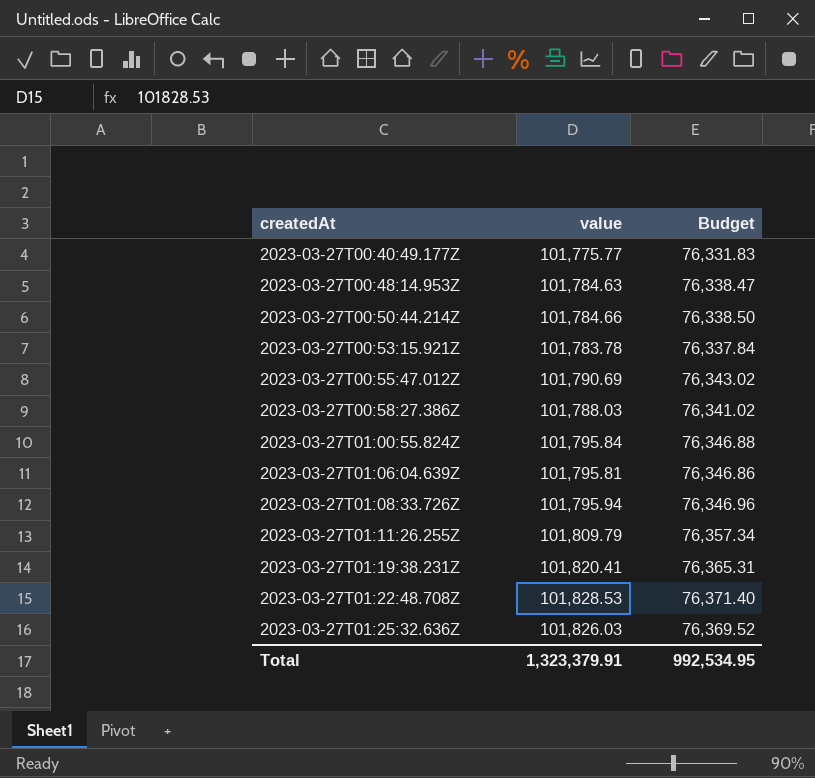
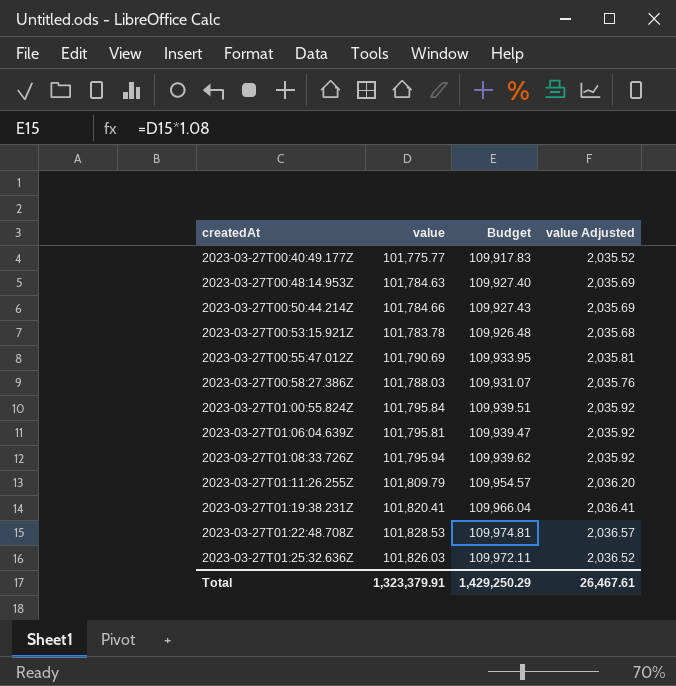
column Budget | formula: [value] * 0.75 -> [value] * 1.08
column value Adjusted | formula: none -> [value] * 0.02
Total | Budget: 992,534.95 -> 1,429,250.29

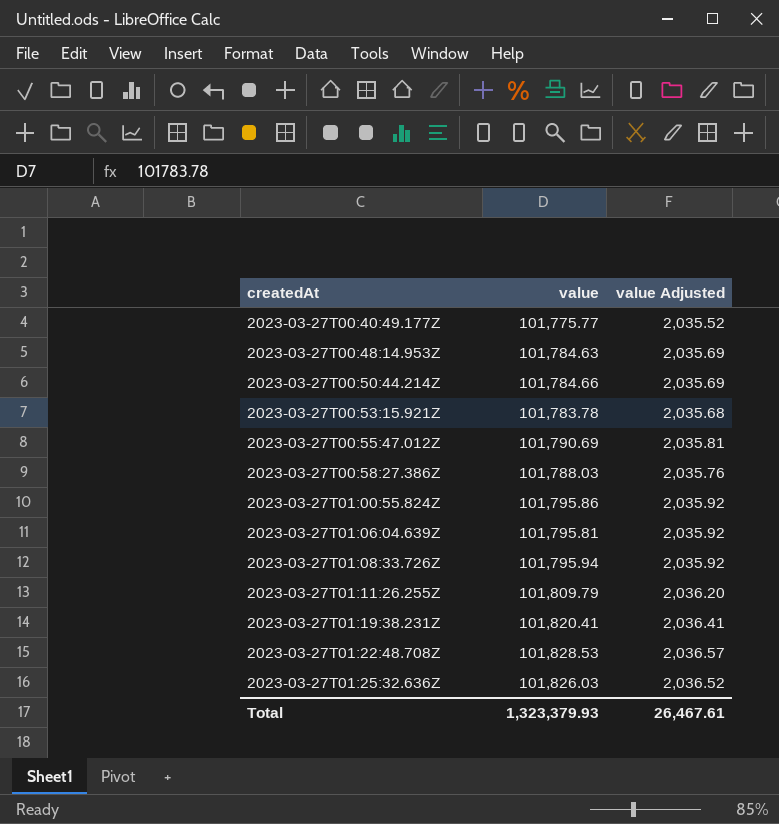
column Budget | formula: [value] * 1.08 -> none
2023-03-27T01:00:55.824Z | value: 101,795.84 -> 101,795.86
Total | value: 1,323,379.91 -> 1,323,379.93

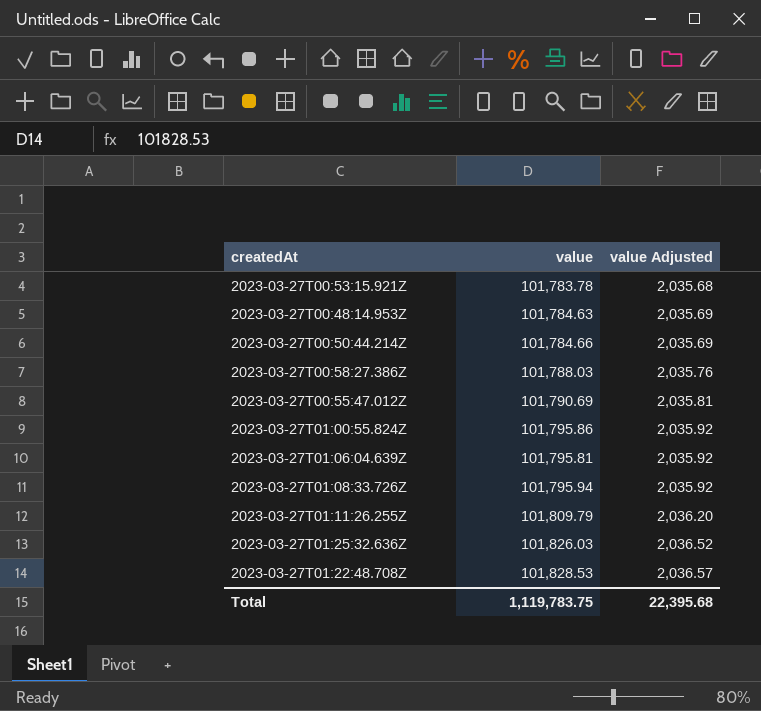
row order: createdAt ascending -> value Adjusted ascending
row 2023-03-27T00:40:49.177Z: 101,775.77 | 2,035.52 -> none
row 2023-03-27T01:19:38.231Z: 101,820.41 | 2,036.41 -> none
Total | value: 1,323,379.93 -> 1,119,783.75
Total | value Adjusted: 26,467.61 -> 22,395.68

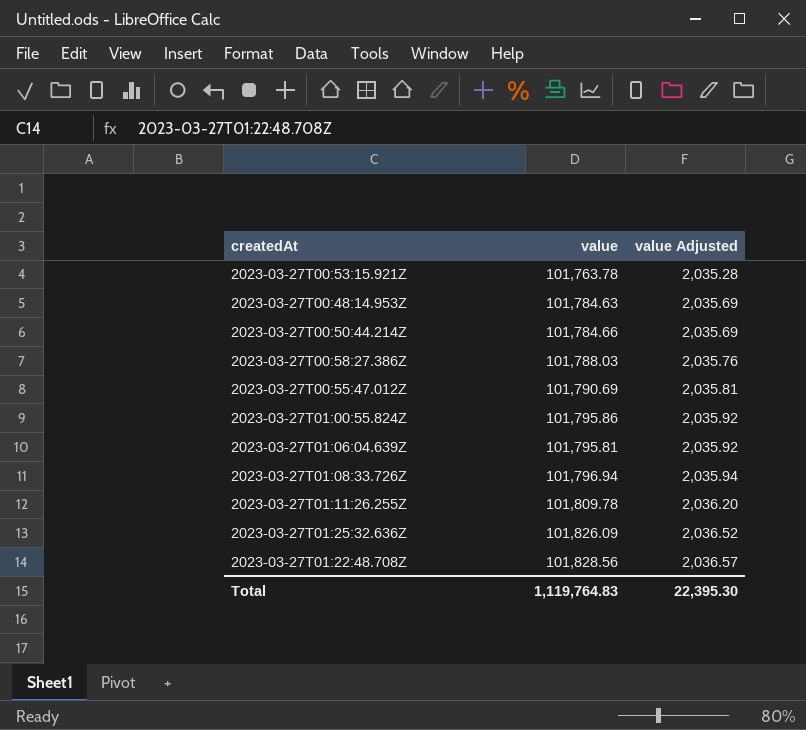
2023-03-27T00:53:15.921Z | value: 101,783.78 -> 101,763.78
2023-03-27T00:53:15.921Z | value Adjusted: 2,035.68 -> 2,035.28
2023-03-27T01:08:33.726Z | value: 101,795.94 -> 101,796.94
2023-03-27T01:08:33.726Z | value Adjusted: 2,035.92 -> 2,035.94
2023-03-27T01:11:26.255Z | value: 101,809.79 -> 101,809.78
2023-03-27T01:25:32.636Z | value: 101,826.03 -> 101,826.09
2023-03-27T01:22:48.708Z | value: 101,828.53 -> 101,828.56
Total | value: 1,119,783.75 -> 1,119,764.83
Total | value Adjusted: 22,395.68 -> 22,395.30

